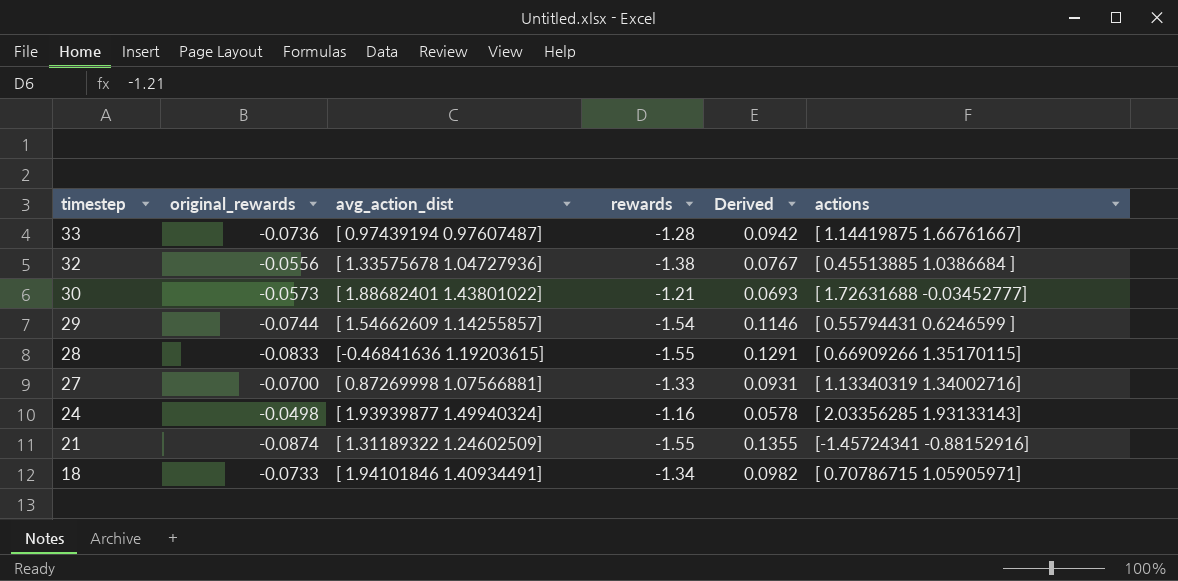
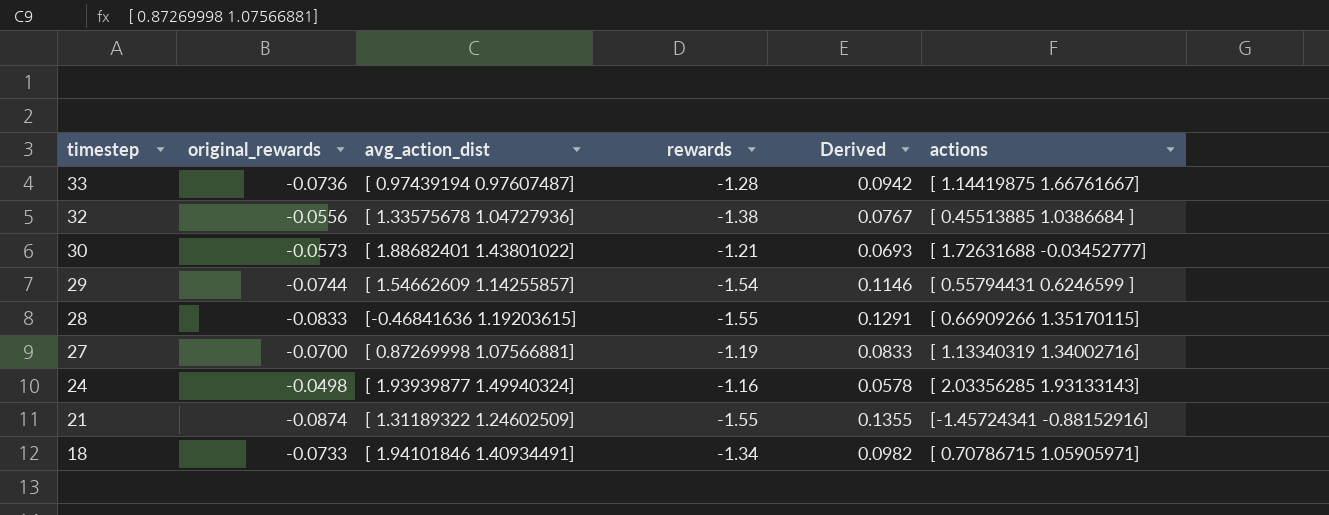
27 | rewards: -1.33 -> -1.19
27 | Derived: 0.0931 -> 0.0833

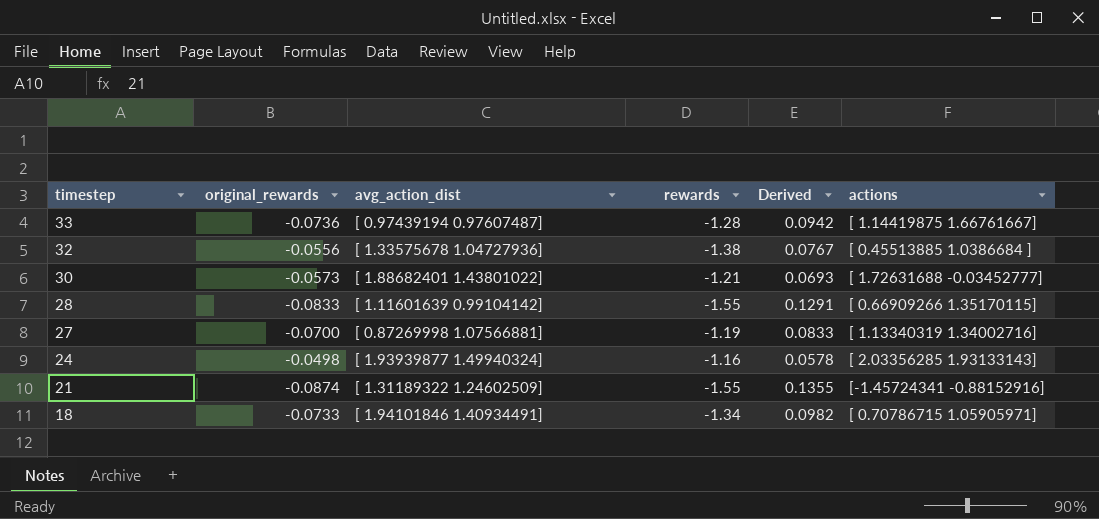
row 29: -0.0744 | [ 1.54662609 1.14255857] | -1.54 | 0.1146 | [ 0.55794431 0.6246599 ] -> none
28 | avg_action_dist: [-0.46841636 1.19203615] -> [ 1.11601639 0.99104142]

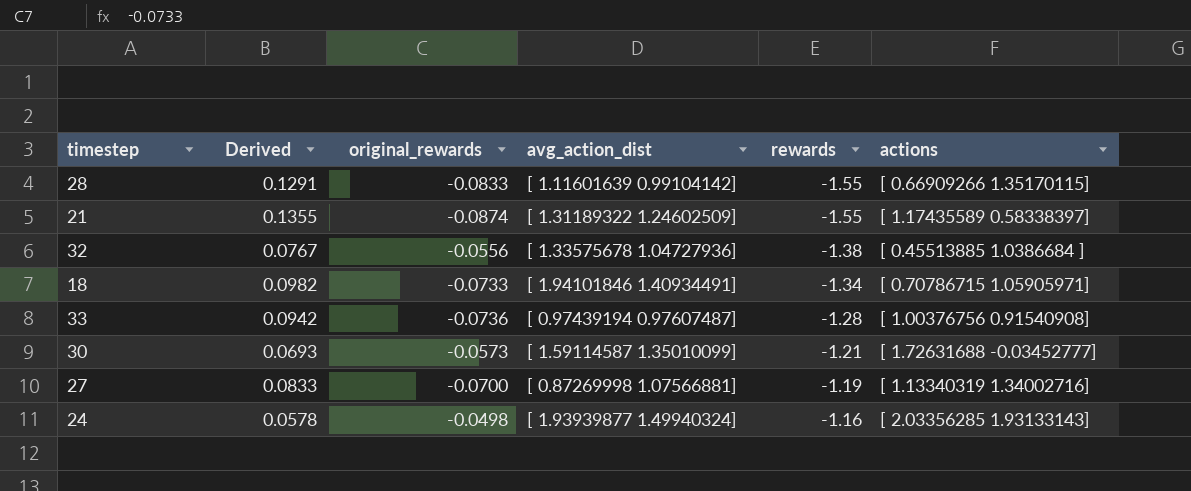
row order: timestep descending -> rewards ascending
column Derived | position: 5 -> 2
21 | actions: [-1.45724341 -0.88152916] -> [ 1.17435589 0.58338397]
33 | actions: [ 1.14419875 1.66761667] -> [ 1.00376756 0.91540908]
30 | avg_action_dist: [ 1.88682401 1.43801022] -> [ 1.59114587 1.35010099]

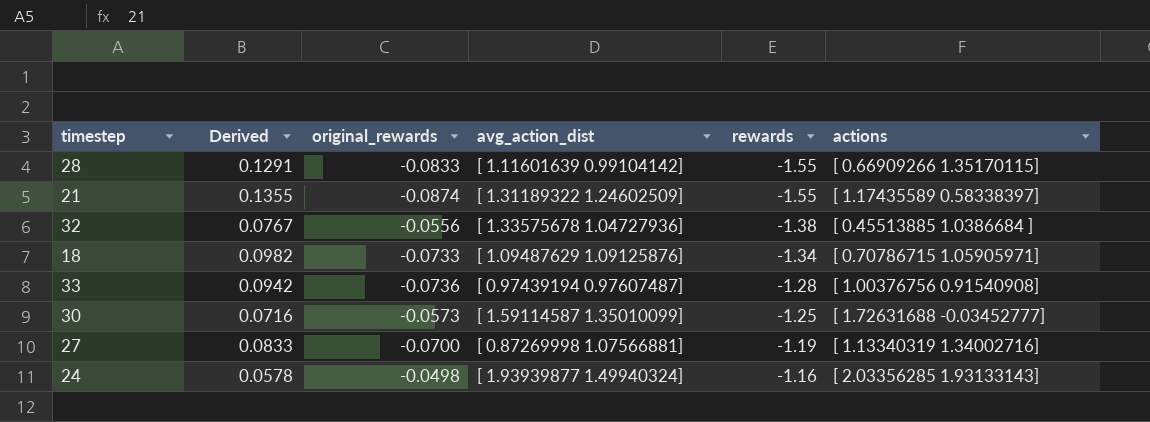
18 | avg_action_dist: [ 1.94101846 1.40934491] -> [ 1.09487629 1.09125876]
30 | Derived: 0.0693 -> 0.0716
30 | rewards: -1.21 -> -1.25

